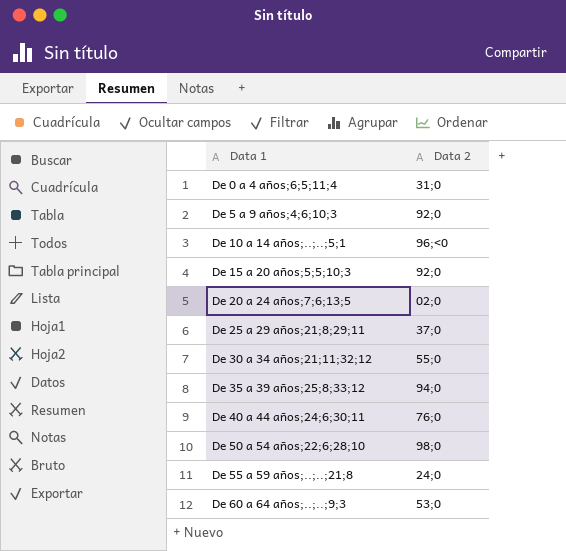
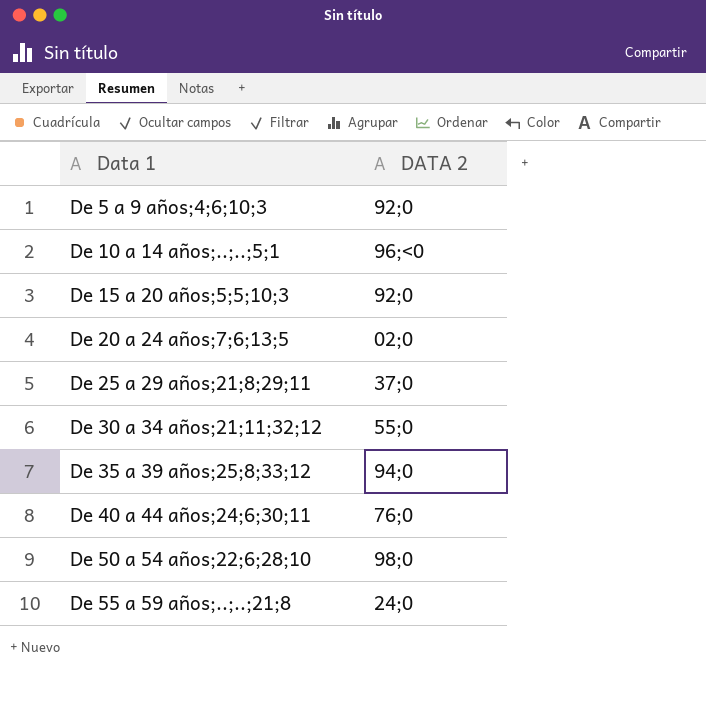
column name: Data 2 -> DATA 2
row De 0 a 4 años;6;5;11;4: 31;0 -> none
row De 60 a 64 años;..;..;9;3: 53;0 -> none

